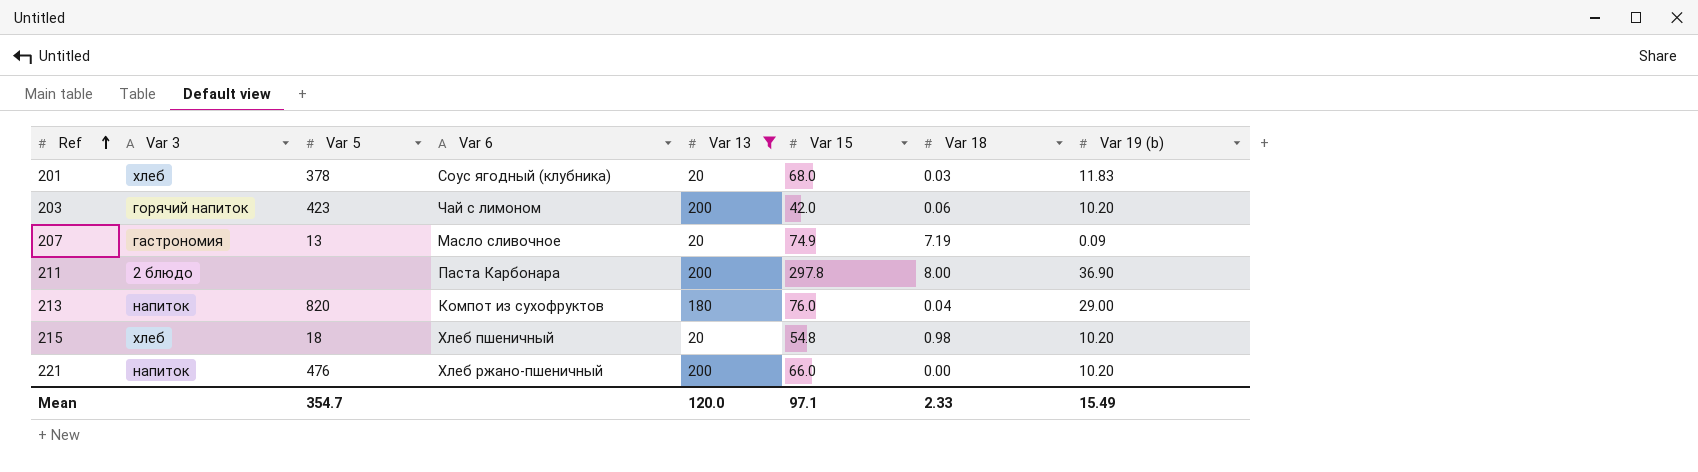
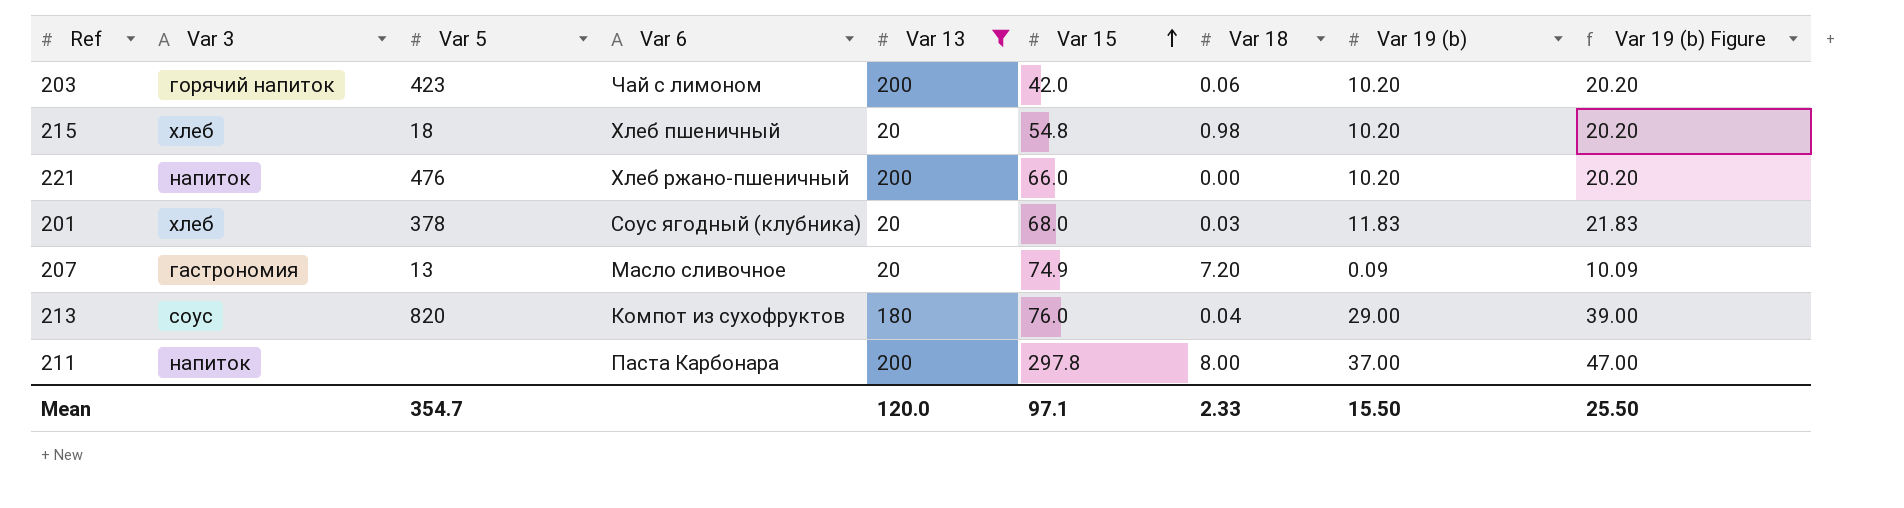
row order: Ref ascending -> Var 15 ascending
column Var 19 (b) Figure | formula: none -> [Var 19 (b)] + 10
207 | Var 18: 7.19 -> 7.20
213 | Var 3: напиток -> соус
211 | Var 3: 2 блюдо -> напиток
211 | Var 19 (b): 36.90 -> 37.00
Mean | Var 19 (b): 15.49 -> 15.50

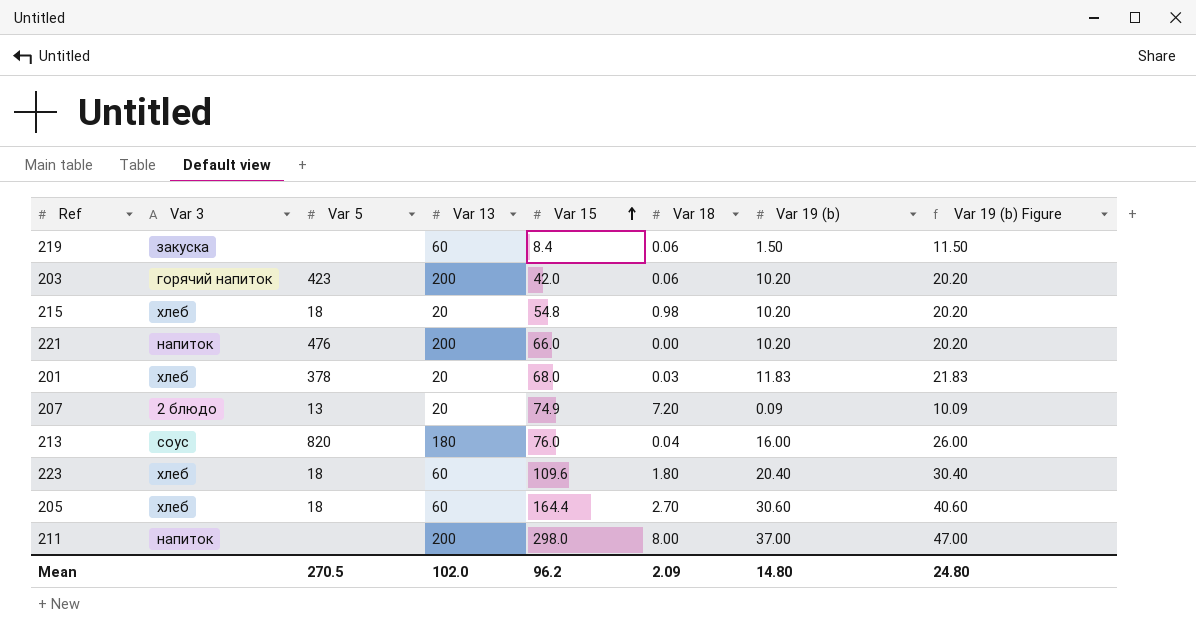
filter: Var 13 != 60 -> none
column Var 6 | position: 4 -> none
207 | Var 3: гастрономия -> 2 блюдо
213 | Var 19 (b): 29.00 -> 16.00
213 | Var 19 (b) Figure: 39.00 -> 26.00
211 | Var 15: 297.8 -> 298.0
Mean | Var 5: 354.7 -> 270.5
Mean | Var 13: 120.0 -> 102.0
Mean | Var 15: 97.1 -> 96.2
Mean | Var 18: 2.33 -> 2.09
Mean | Var 19 (b): 15.50 -> 14.80
Mean | Var 19 (b) Figure: 25.50 -> 24.80

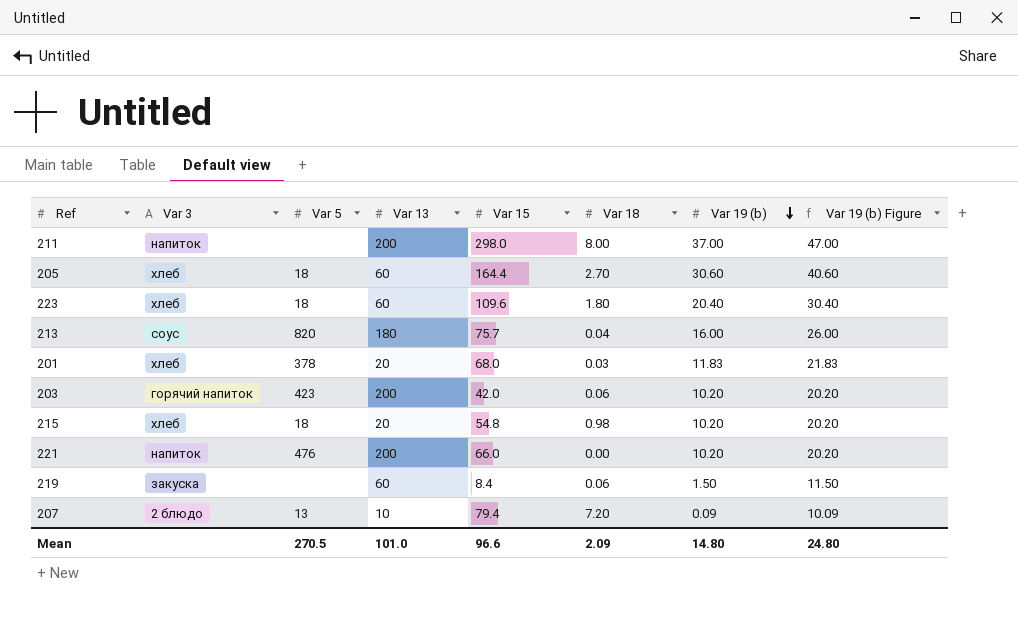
row order: Var 15 ascending -> Var 19 (b) descending
213 | Var 15: 76.0 -> 75.7
207 | Var 13: 20 -> 10
207 | Var 15: 74.9 -> 79.4
Mean | Var 13: 102.0 -> 101.0
Mean | Var 15: 96.2 -> 96.6

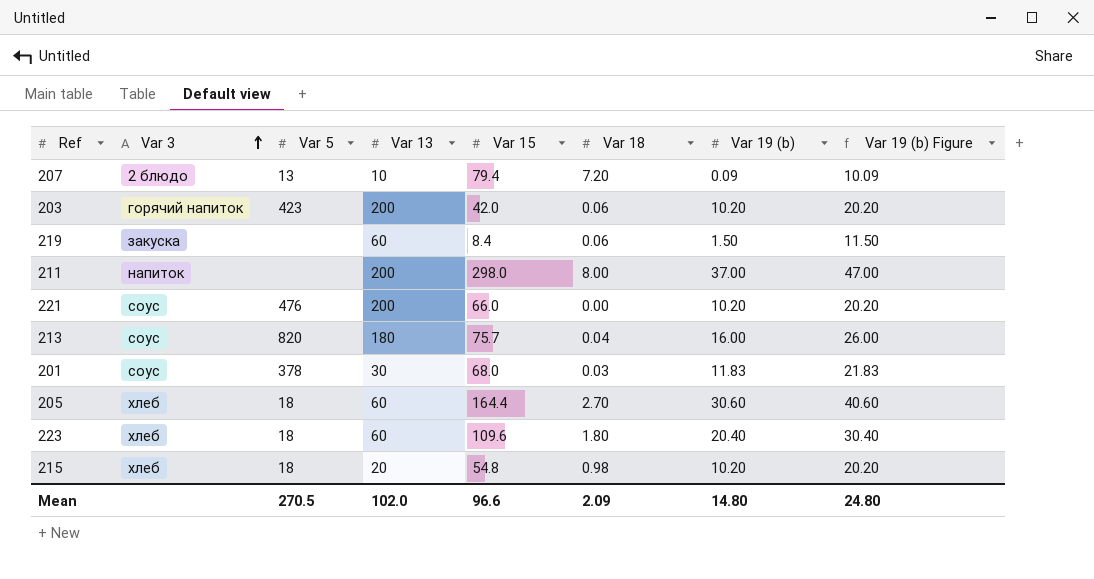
row order: Var 19 (b) descending -> Var 3 ascending
221 | Var 3: напиток -> соус
201 | Var 3: хлеб -> соус
201 | Var 13: 20 -> 30
Mean | Var 13: 101.0 -> 102.0

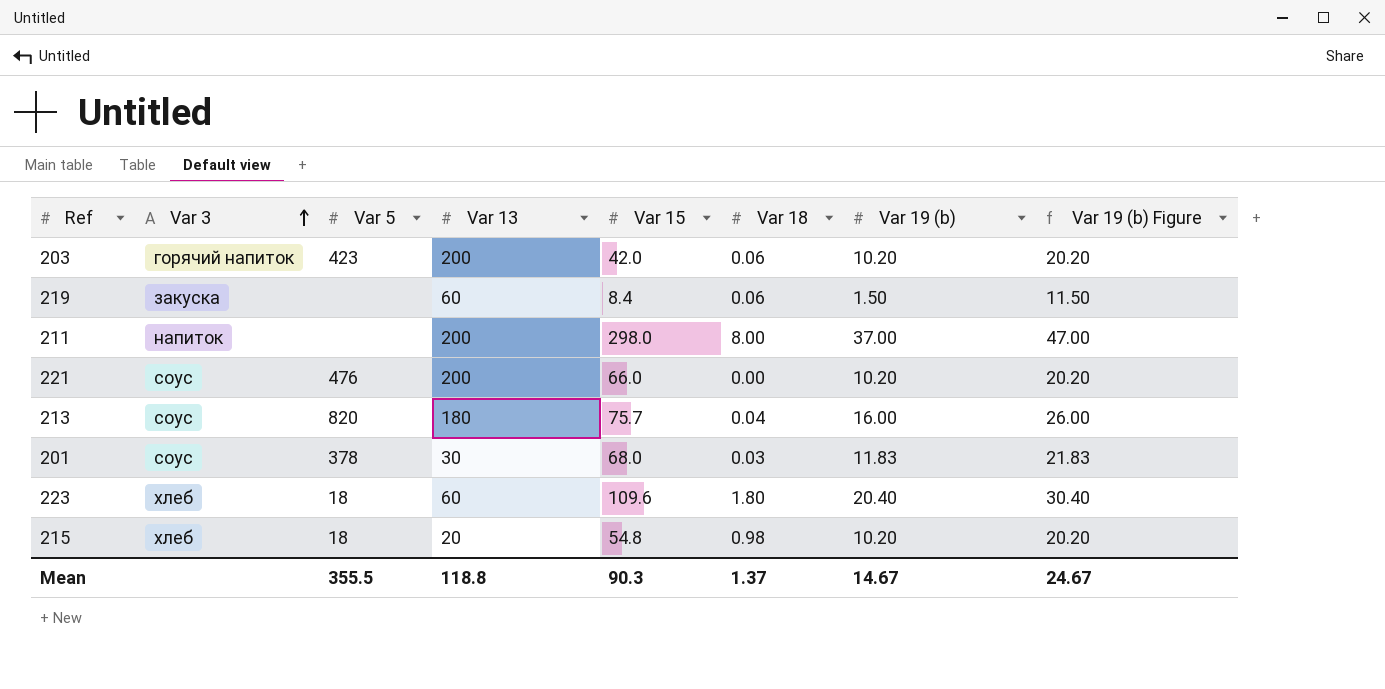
row 207: 2 блюдо | 13 | 10 | 79.4 | 7.20 | 0.09 | 10.09 -> none
row 205: хлеб | 18 | 60 | 164.4 | 2.70 | 30.60 | 40.60 -> none
Mean | Var 5: 270.5 -> 355.5
Mean | Var 13: 102.0 -> 118.8
Mean | Var 15: 96.6 -> 90.3
Mean | Var 18: 2.09 -> 1.37
Mean | Var 19 (b): 14.80 -> 14.67
Mean | Var 19 (b) Figure: 24.80 -> 24.67

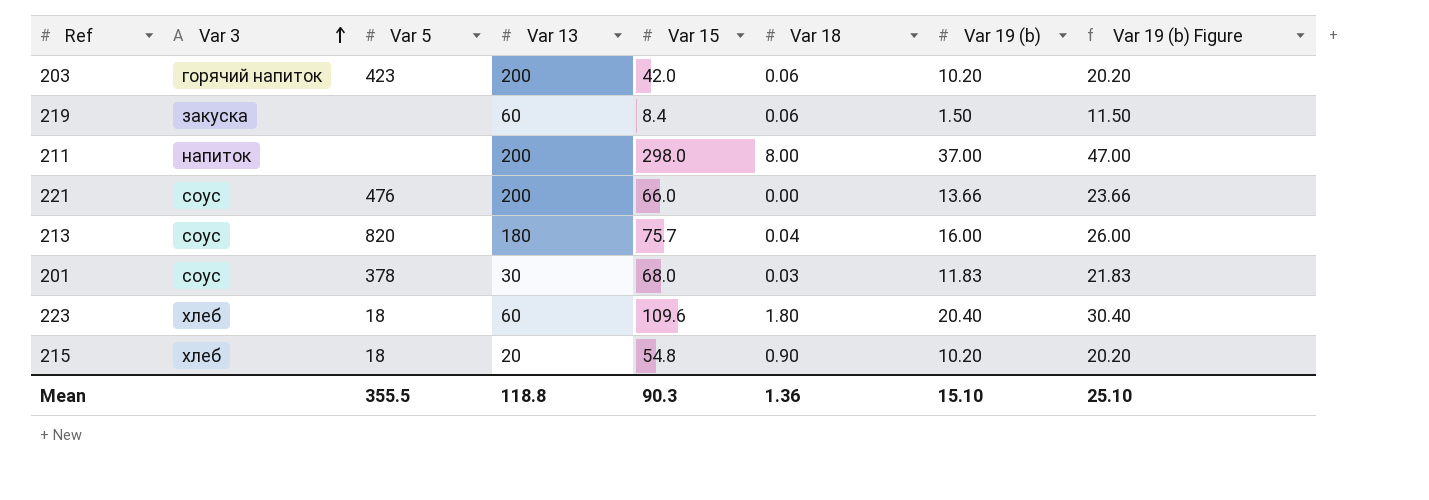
221 | Var 19 (b): 10.20 -> 13.66
221 | Var 19 (b) Figure: 20.20 -> 23.66
215 | Var 18: 0.98 -> 0.90
Mean | Var 18: 1.37 -> 1.36
Mean | Var 19 (b): 14.67 -> 15.10
Mean | Var 19 (b) Figure: 24.67 -> 25.10

